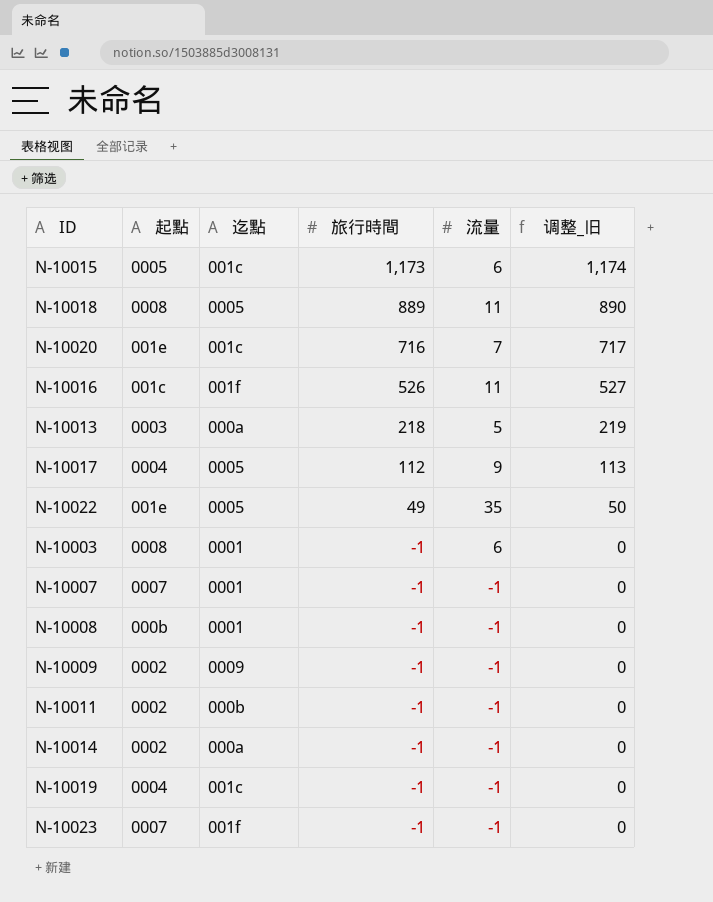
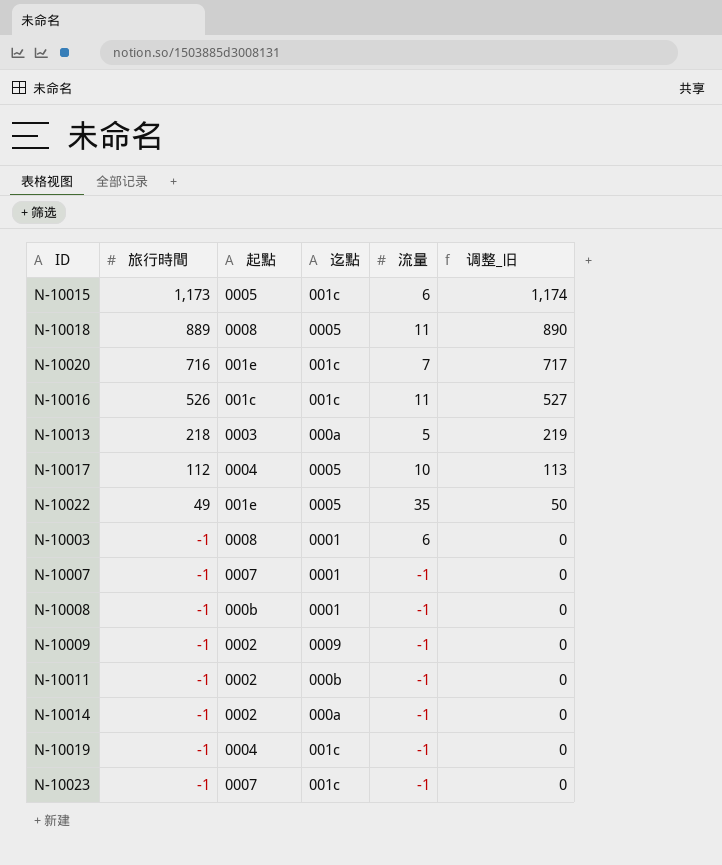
column 旅行時間 | position: 4 -> 2
N-10016 | 迄點: 001f -> 001c
N-10017 | 流量: 9 -> 10
N-10023 | 迄點: 001f -> 001c

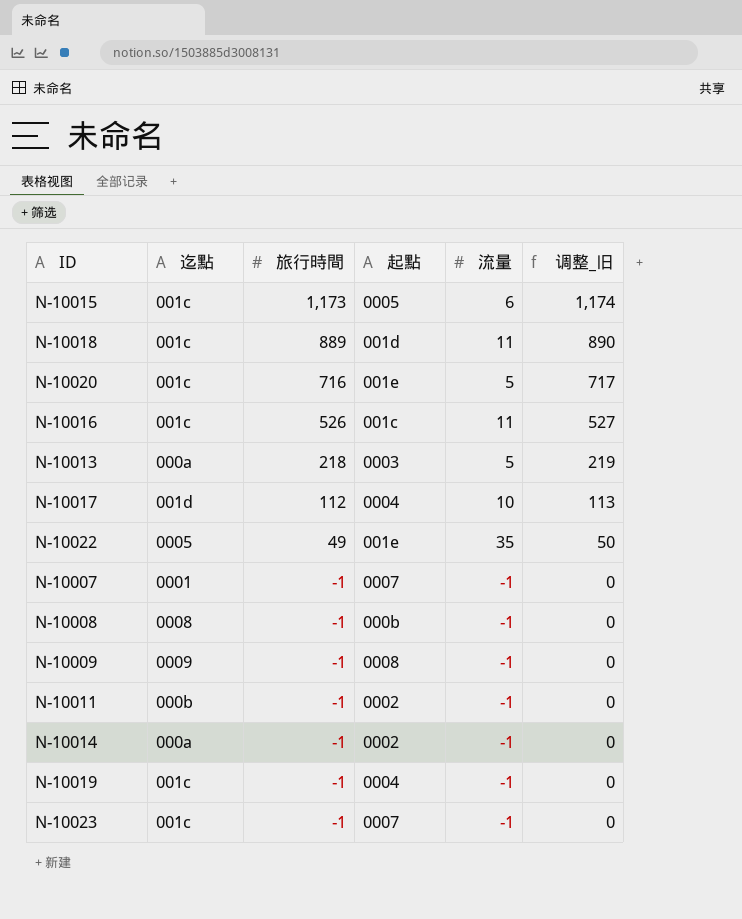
column 迄點 | position: 4 -> 2
row N-10003: -1 | 0008 | 0001 | 6 | 0 -> none
N-10018 | 迄點: 0005 -> 001c
N-10018 | 起點: 0008 -> 001d
N-10020 | 流量: 7 -> 5
N-10017 | 迄點: 0005 -> 001d
N-10008 | 迄點: 0001 -> 0008
N-10009 | 起點: 0002 -> 0008

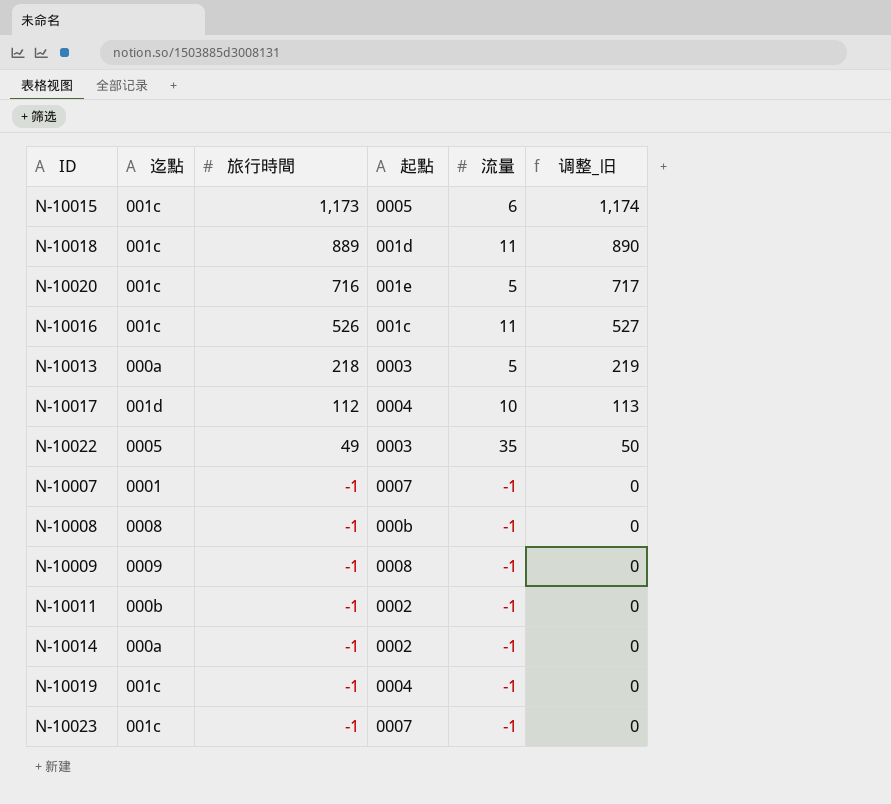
N-10022 | 起點: 001e -> 0003

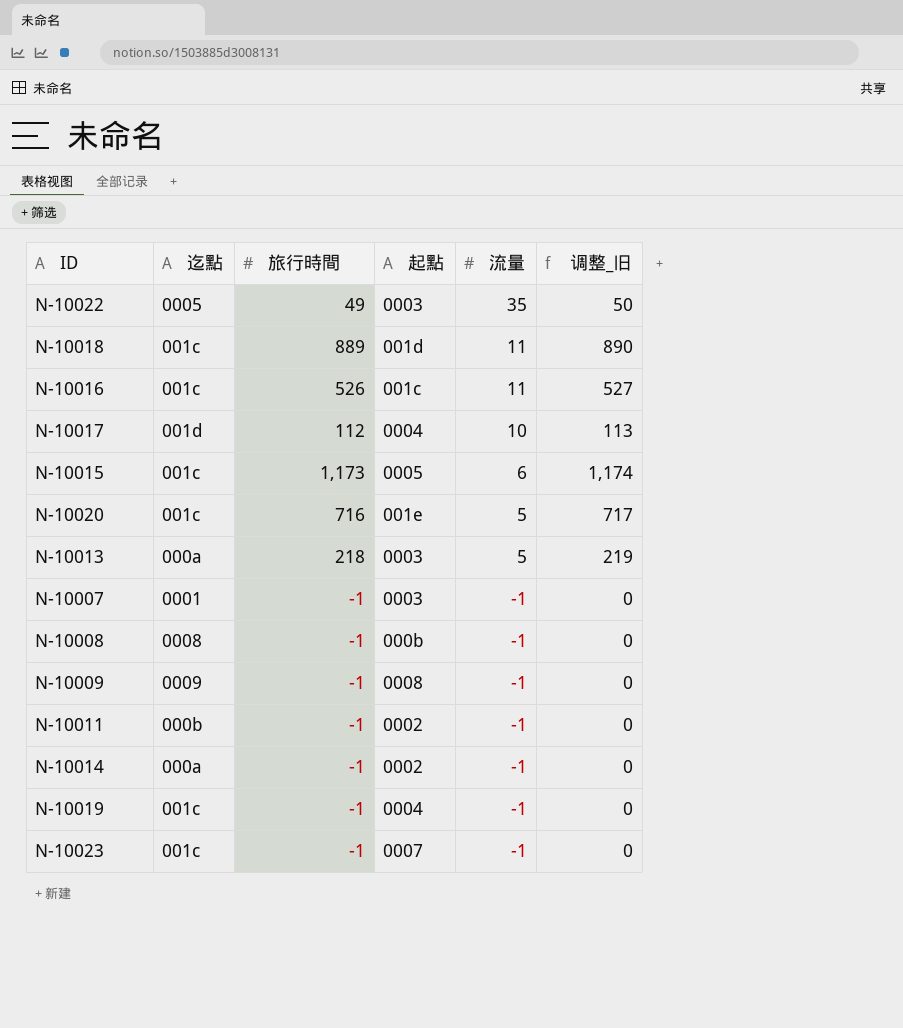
row order: 旅行時間 descending -> 流量 descending
N-10007 | 起點: 0007 -> 0003

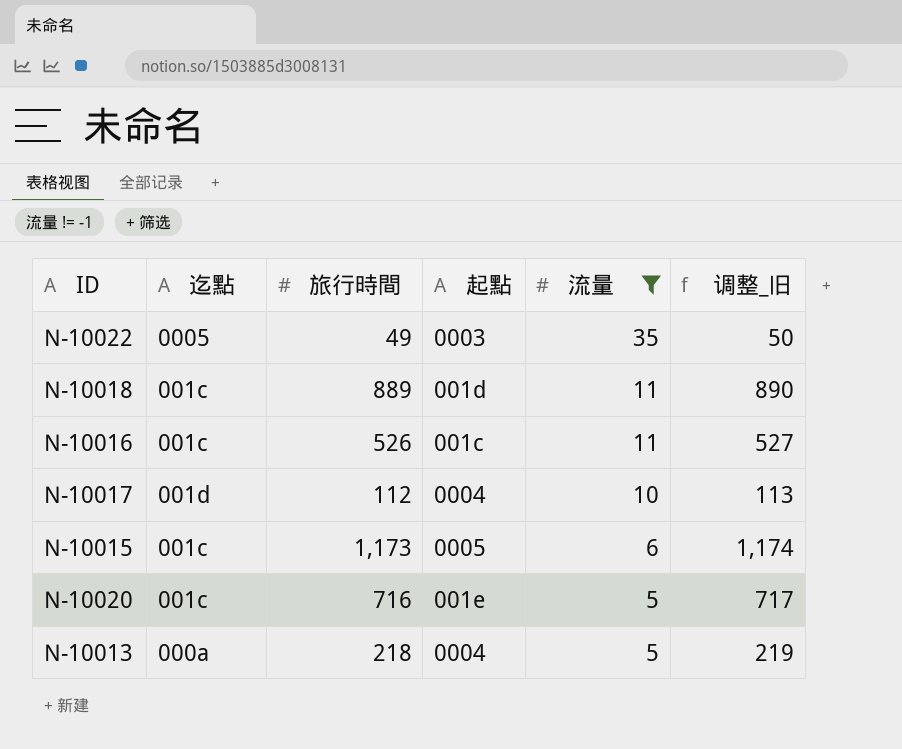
filter: none -> 流量 != -1
N-10013 | 起點: 0003 -> 0004

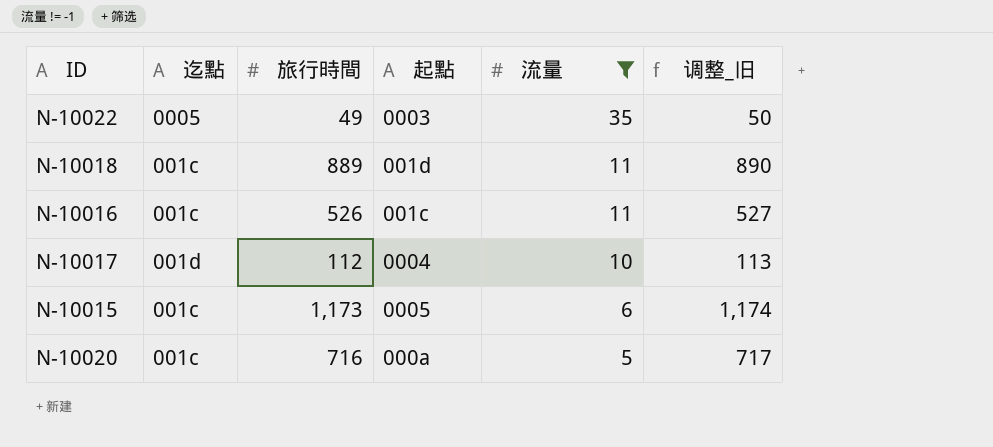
row N-10013: 000a | 218 | 0004 | 5 | 219 -> none
N-10020 | 起點: 001e -> 000a

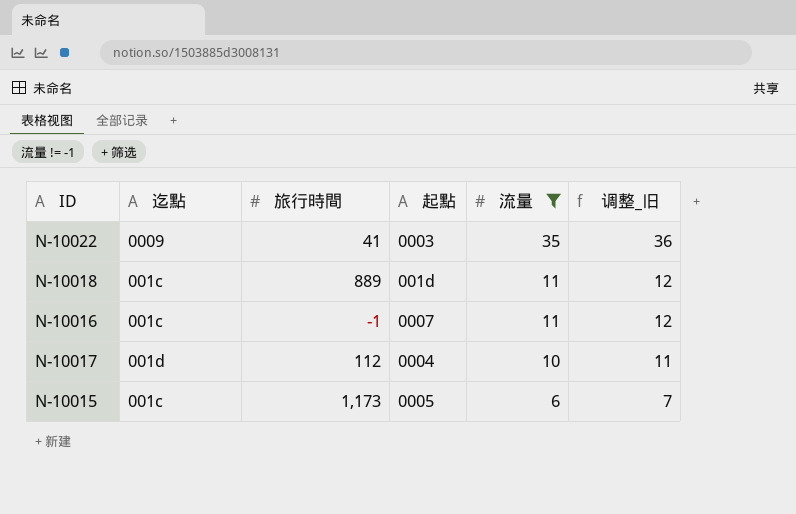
column 调整_旧 | formula: [旅行時間] + 1 -> [流量] + 1
row N-10020: 001c | 716 | 000a | 5 | 717 -> none
N-10022 | 迄點: 0005 -> 0009
N-10022 | 旅行時間: 49 -> 41
N-10016 | 旅行時間: 526 -> -1
N-10016 | 起點: 001c -> 0007

